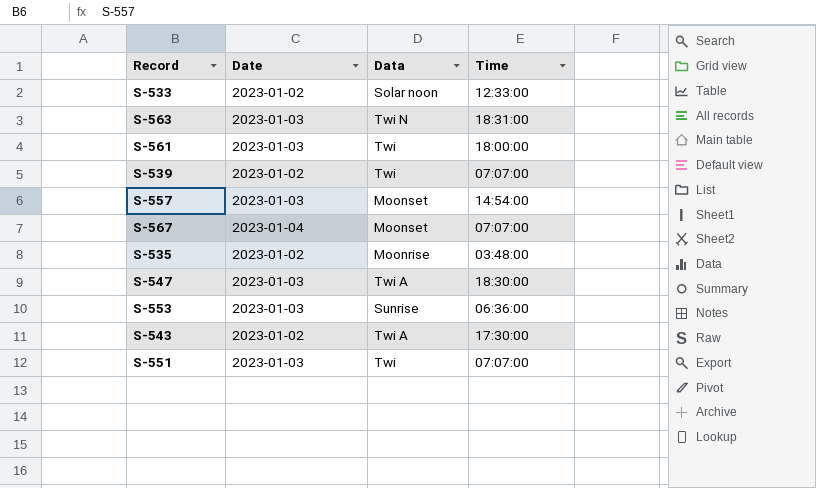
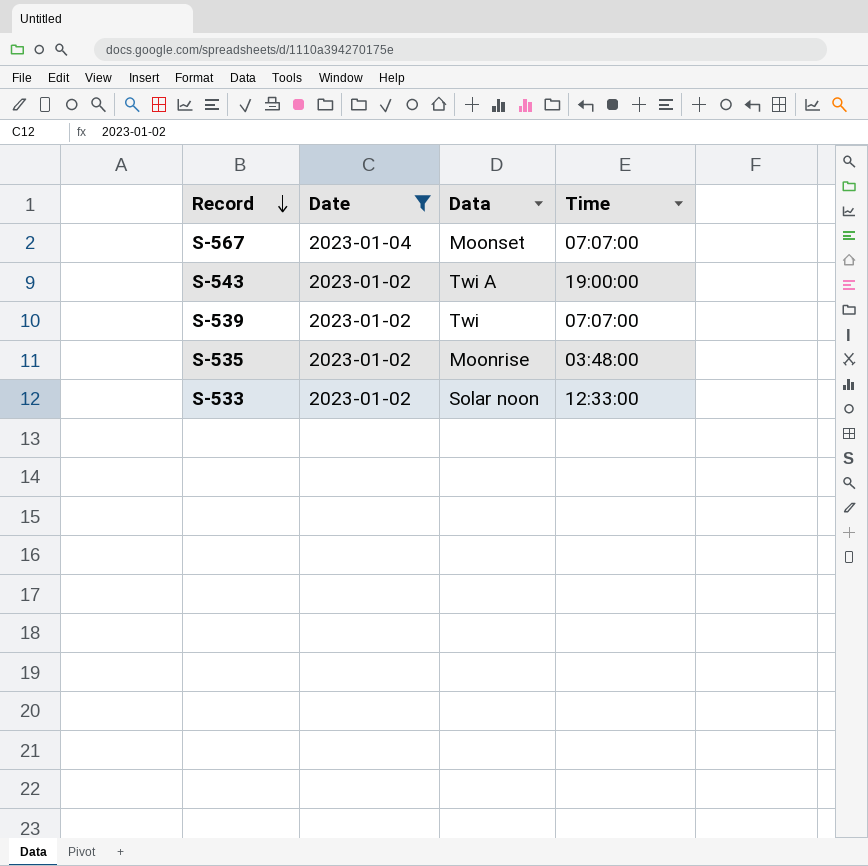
filter: none -> Date != 2023-01-03
row order: none -> Record descending
S-543 | Time: 17:30:00 -> 19:00:00

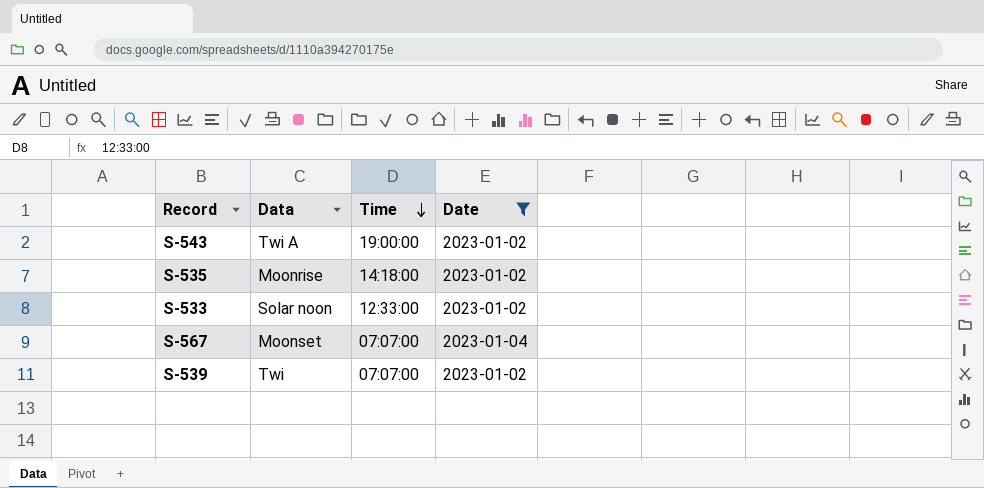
row order: Record descending -> Time descending
column Date | position: 2 -> 4
S-535 | Time: 03:48:00 -> 14:18:00

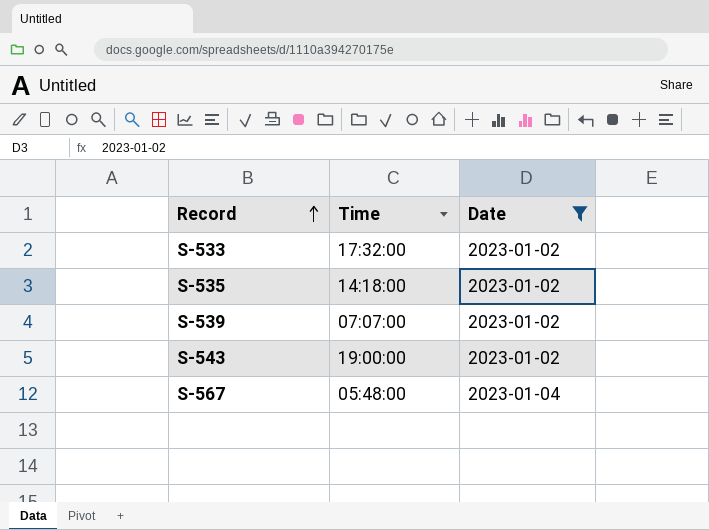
row order: Time descending -> Record ascending
column Data | position: 2 -> none
S-533 | Time: 12:33:00 -> 17:32:00
S-567 | Time: 07:07:00 -> 05:48:00

